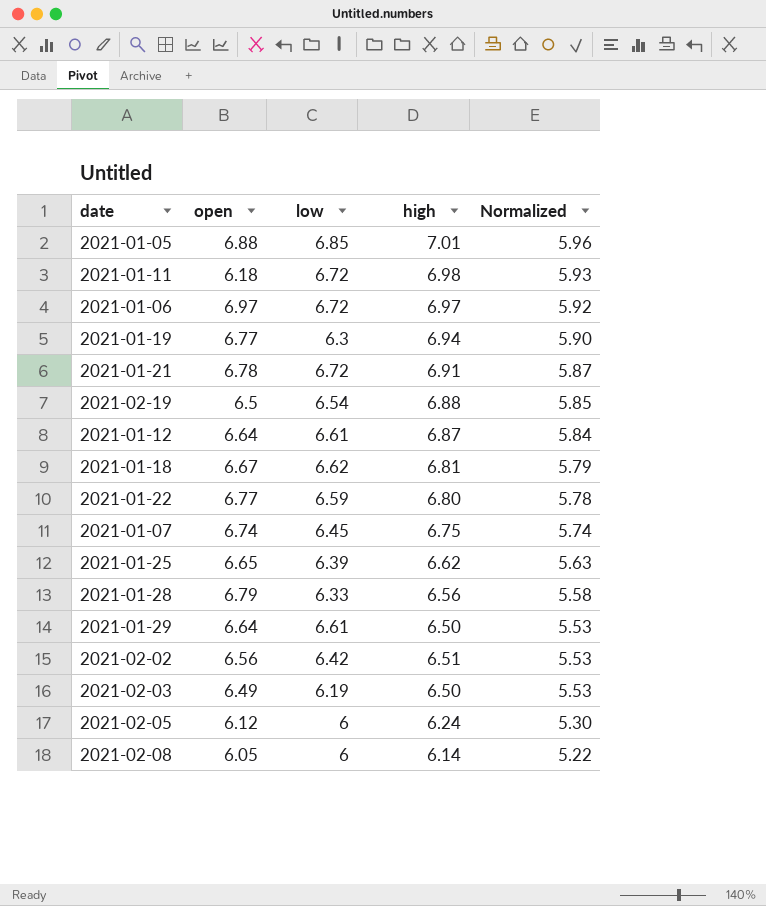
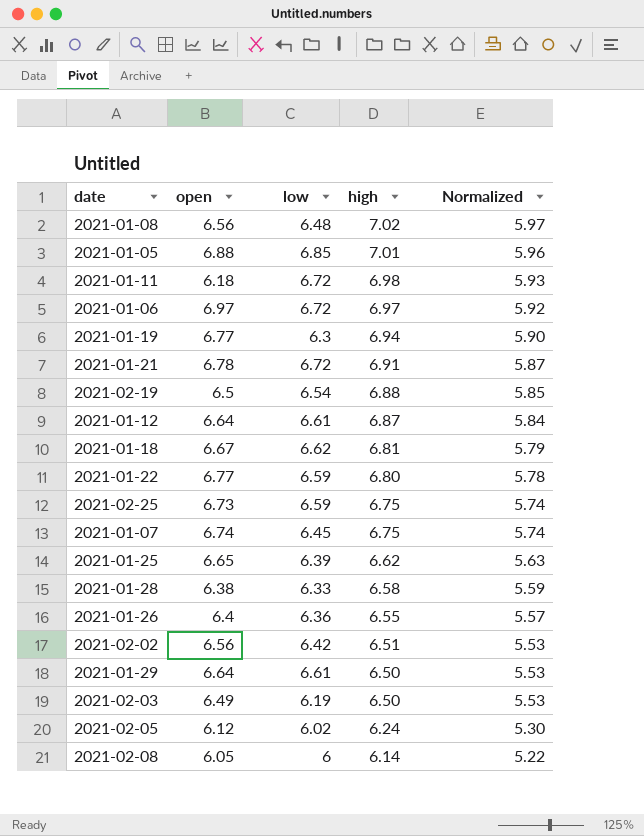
row order: Normalized descending -> high descending
row 2021-01-08: none -> 6.56 | 6.48 | 7.02 | 5.97
row 2021-02-25: none -> 6.73 | 6.59 | 6.75 | 5.74
2021-01-28 | open: 6.79 -> 6.38
2021-01-28 | high: 6.56 -> 6.58
2021-01-28 | Normalized: 5.58 -> 5.59
row 2021-01-26: none -> 6.4 | 6.36 | 6.55 | 5.57
2021-02-05 | low: 6 -> 6.02

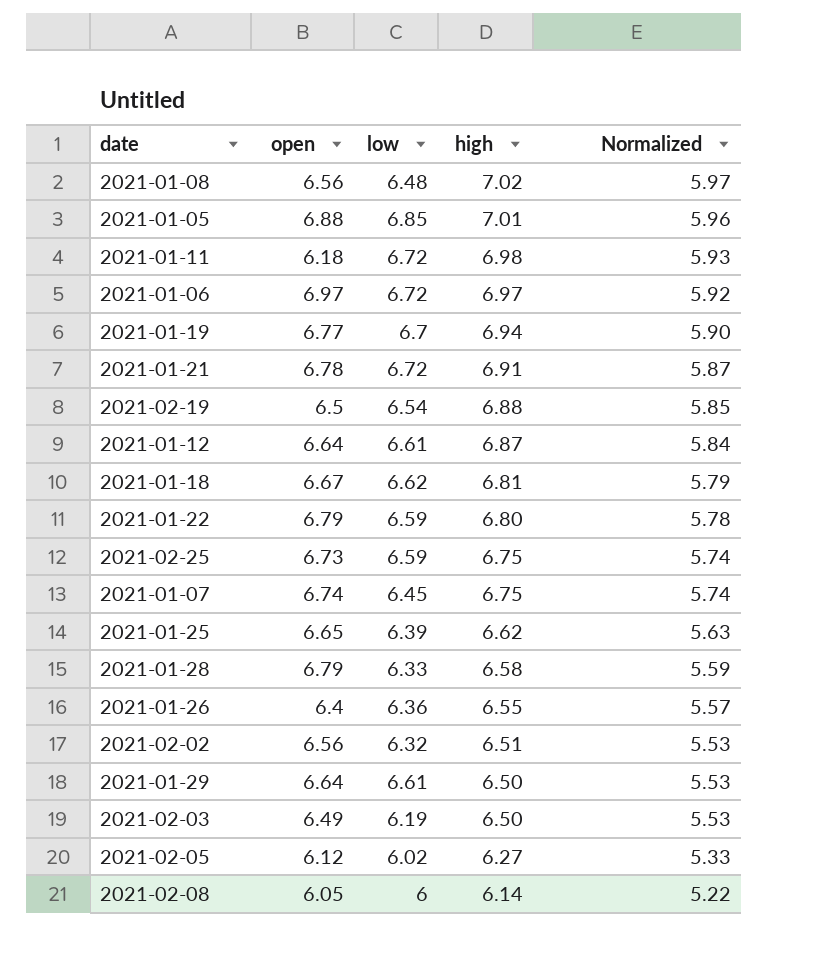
2021-01-19 | low: 6.3 -> 6.7
2021-01-22 | open: 6.77 -> 6.79
2021-01-28 | open: 6.38 -> 6.79
2021-02-02 | low: 6.42 -> 6.32
2021-02-05 | high: 6.24 -> 6.27
2021-02-05 | Normalized: 5.30 -> 5.33

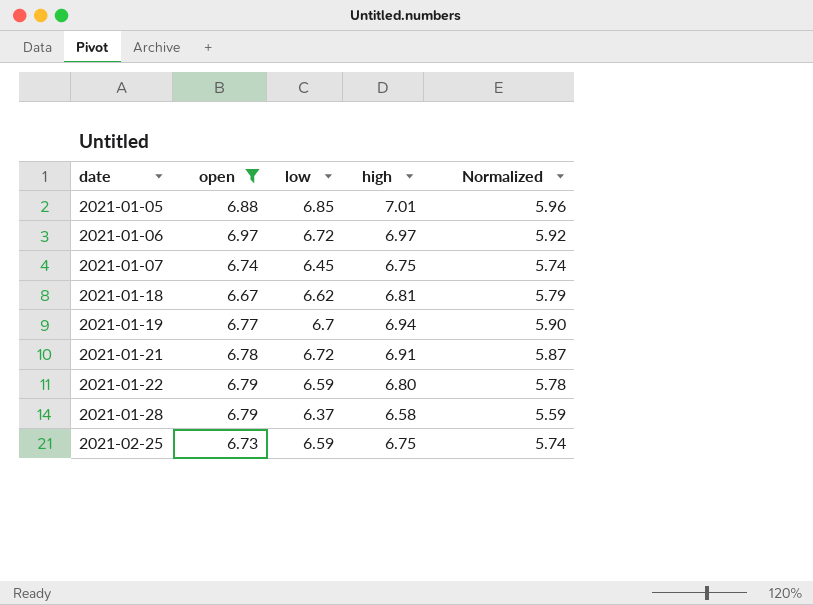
filter: none -> open >= 6.67
row order: high descending -> date ascending
2021-01-28 | low: 6.33 -> 6.37

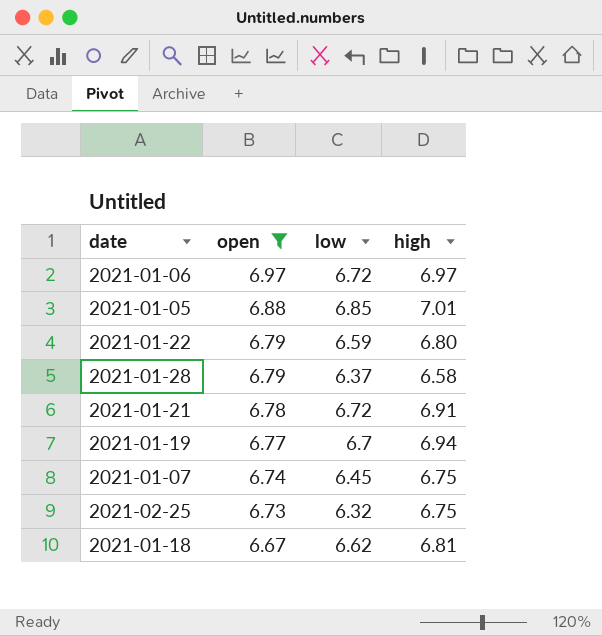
row order: date ascending -> open descending
column Normalized | formula: [high] * 0.85 -> none
2021-02-25 | low: 6.59 -> 6.32

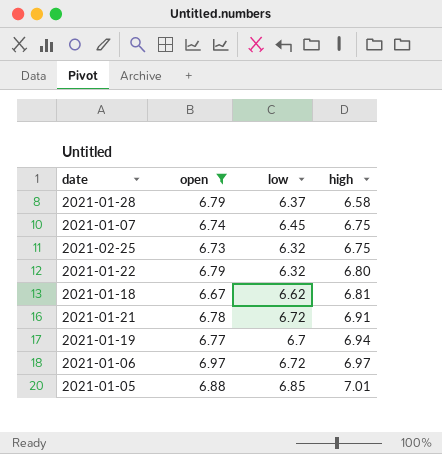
row order: open descending -> high ascending
2021-01-22 | low: 6.59 -> 6.32

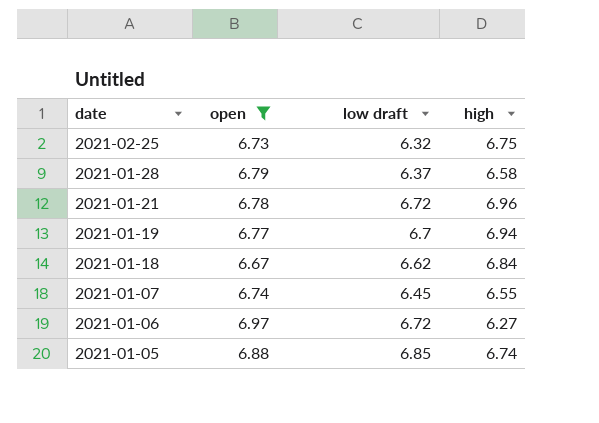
row order: high ascending -> date descending
column name: low -> low draft
row 2021-01-22: 6.79 | 6.32 | 6.80 -> none
2021-01-21 | high: 6.91 -> 6.96
2021-01-18 | high: 6.81 -> 6.84
2021-01-07 | high: 6.75 -> 6.55
2021-01-06 | high: 6.97 -> 6.27
2021-01-05 | high: 7.01 -> 6.74

